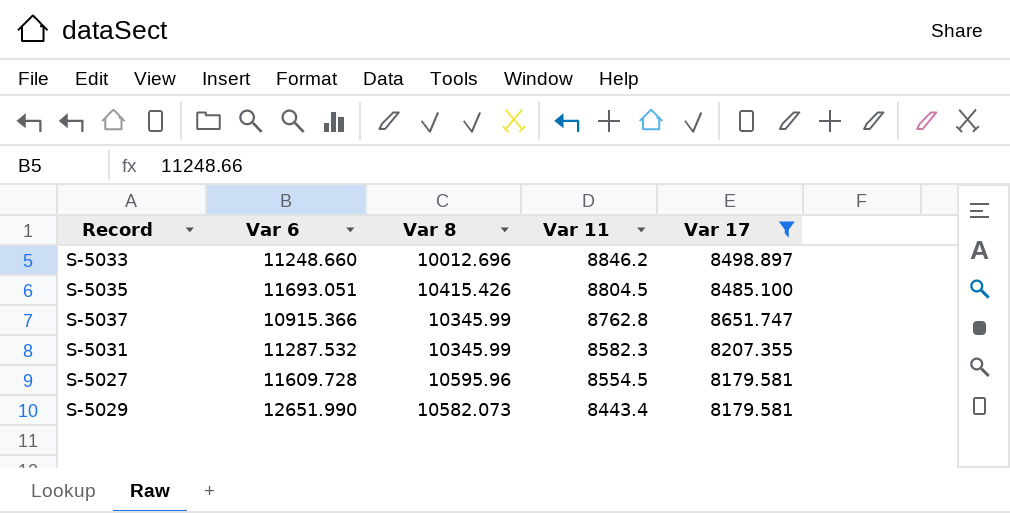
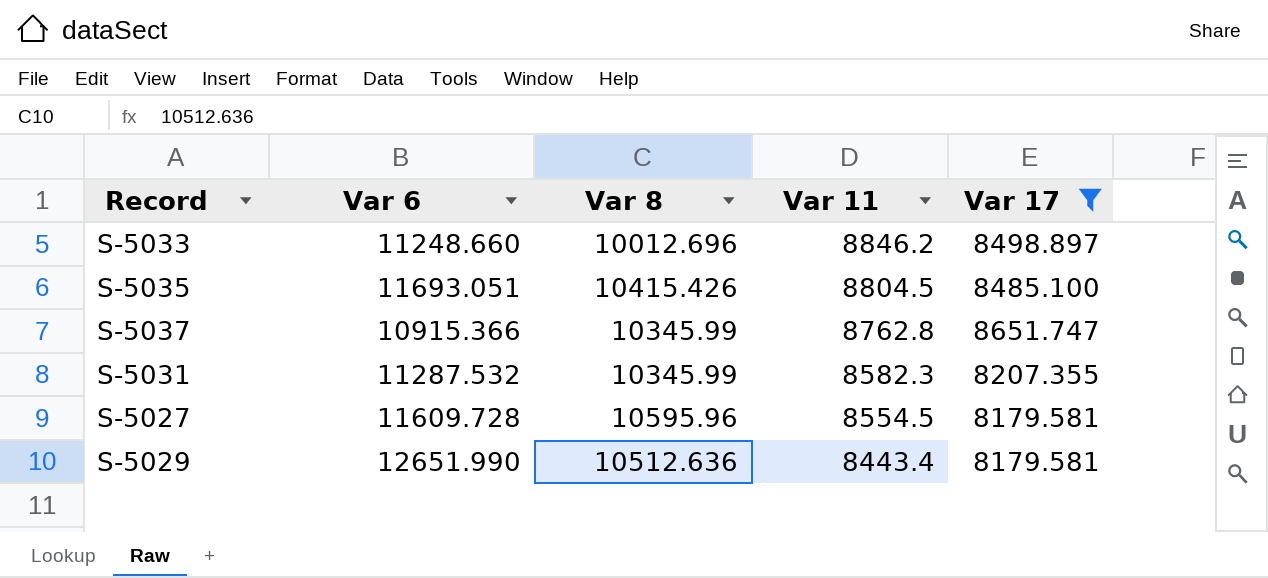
S-5029 | Var 8: 10582.073 -> 10512.636

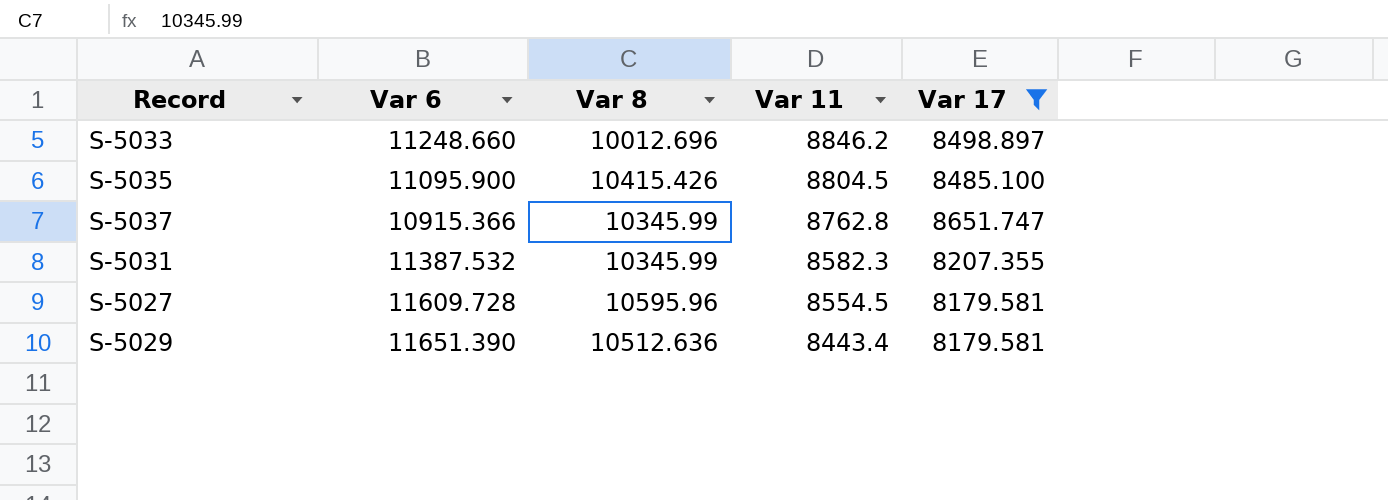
S-5035 | Var 6: 11693.051 -> 11095.900
S-5031 | Var 6: 11287.532 -> 11387.532
S-5029 | Var 6: 12651.990 -> 11651.390

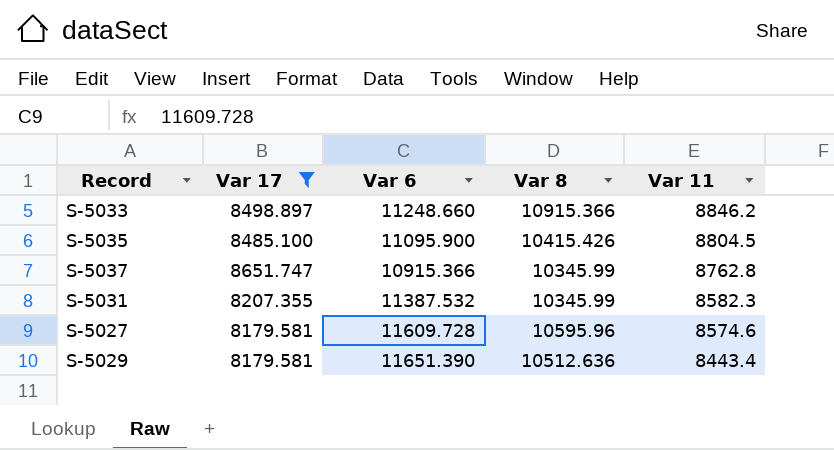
column Var 17 | position: 5 -> 2
S-5033 | Var 8: 10012.696 -> 10915.366
S-5027 | Var 11: 8554.5 -> 8574.6

